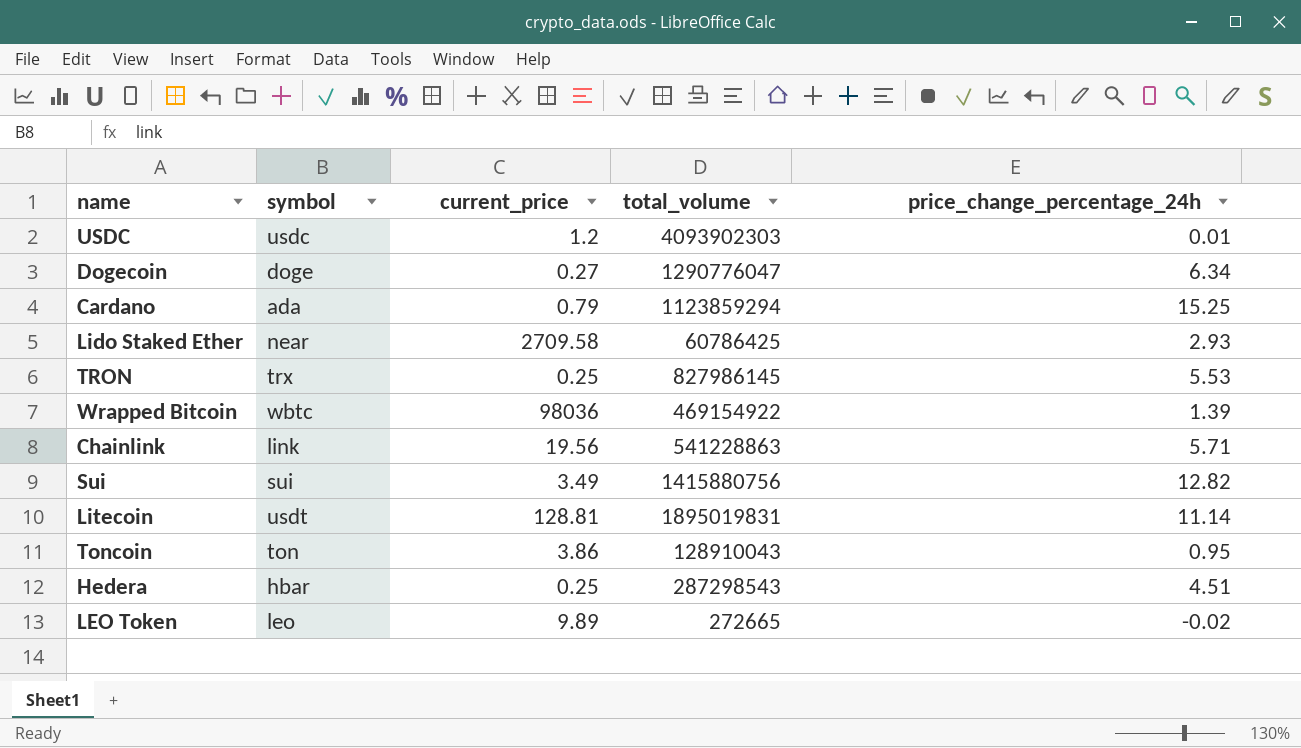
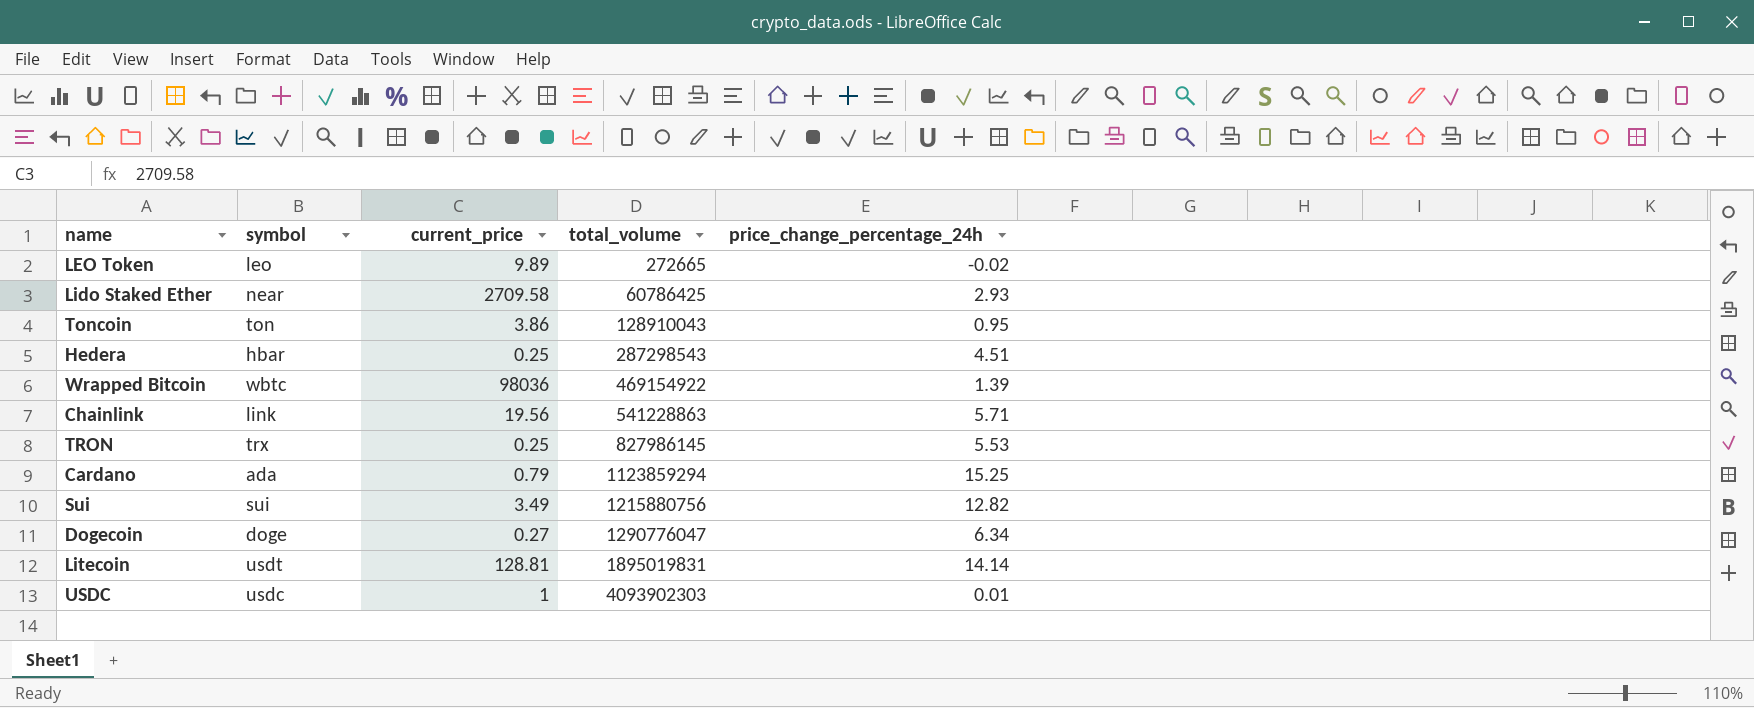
row order: none -> total_volume ascending
Sui | total_volume: 1415880756 -> 1215880756
Litecoin | price_change_percentage_24h: 11.14 -> 14.14
USDC | current_price: 1.2 -> 1

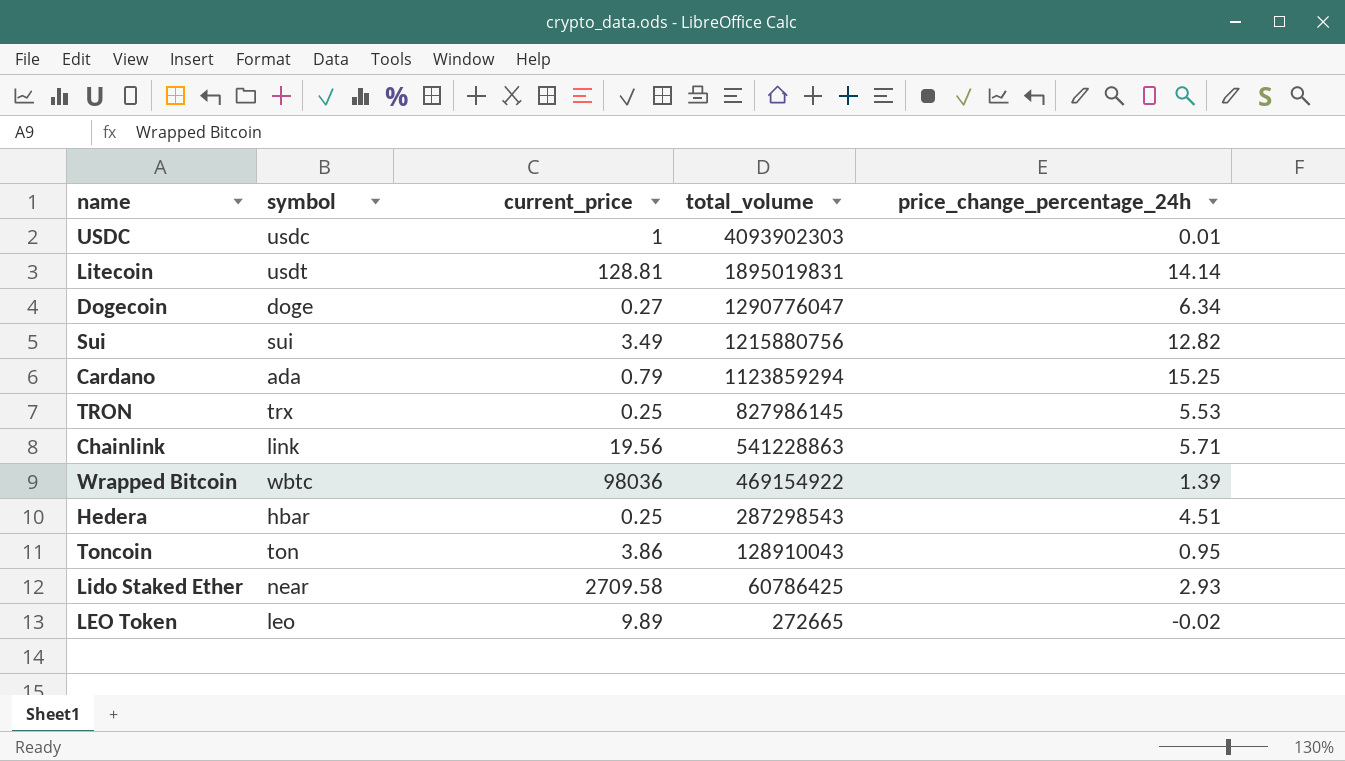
row order: total_volume ascending -> total_volume descending

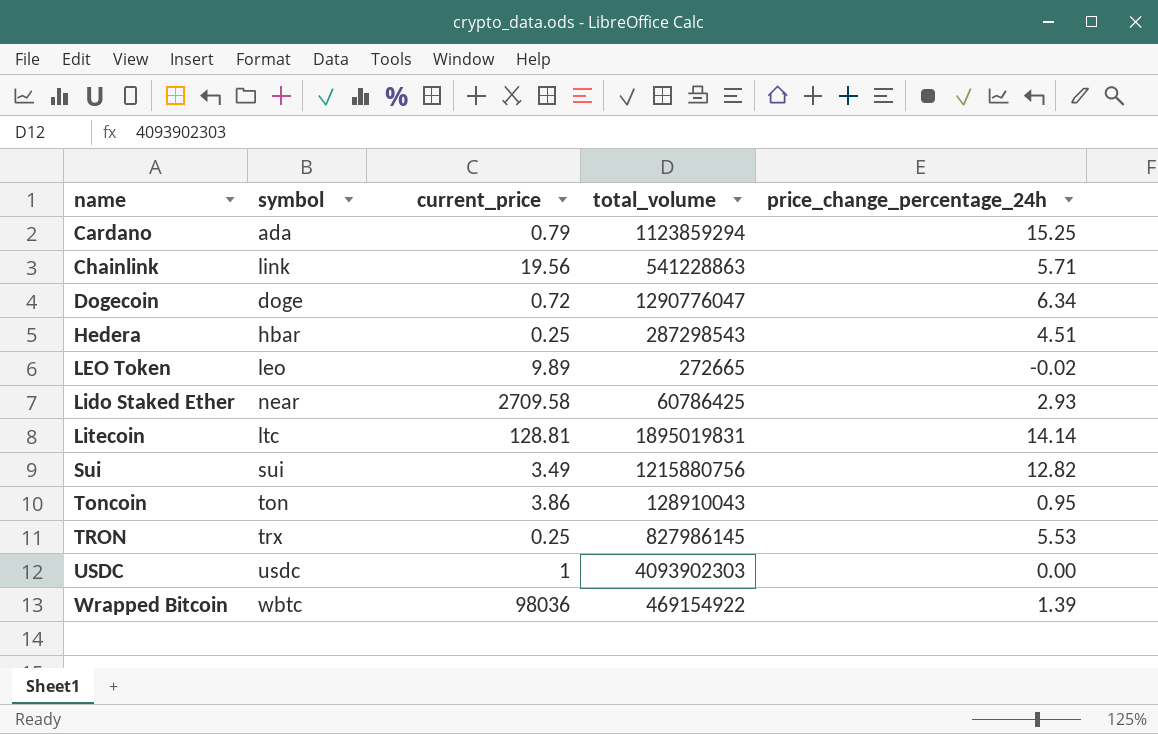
row order: total_volume descending -> name ascending
Dogecoin | current_price: 0.27 -> 0.72
Litecoin | symbol: usdt -> ltc
USDC | price_change_percentage_24h: 0.01 -> 0.00

